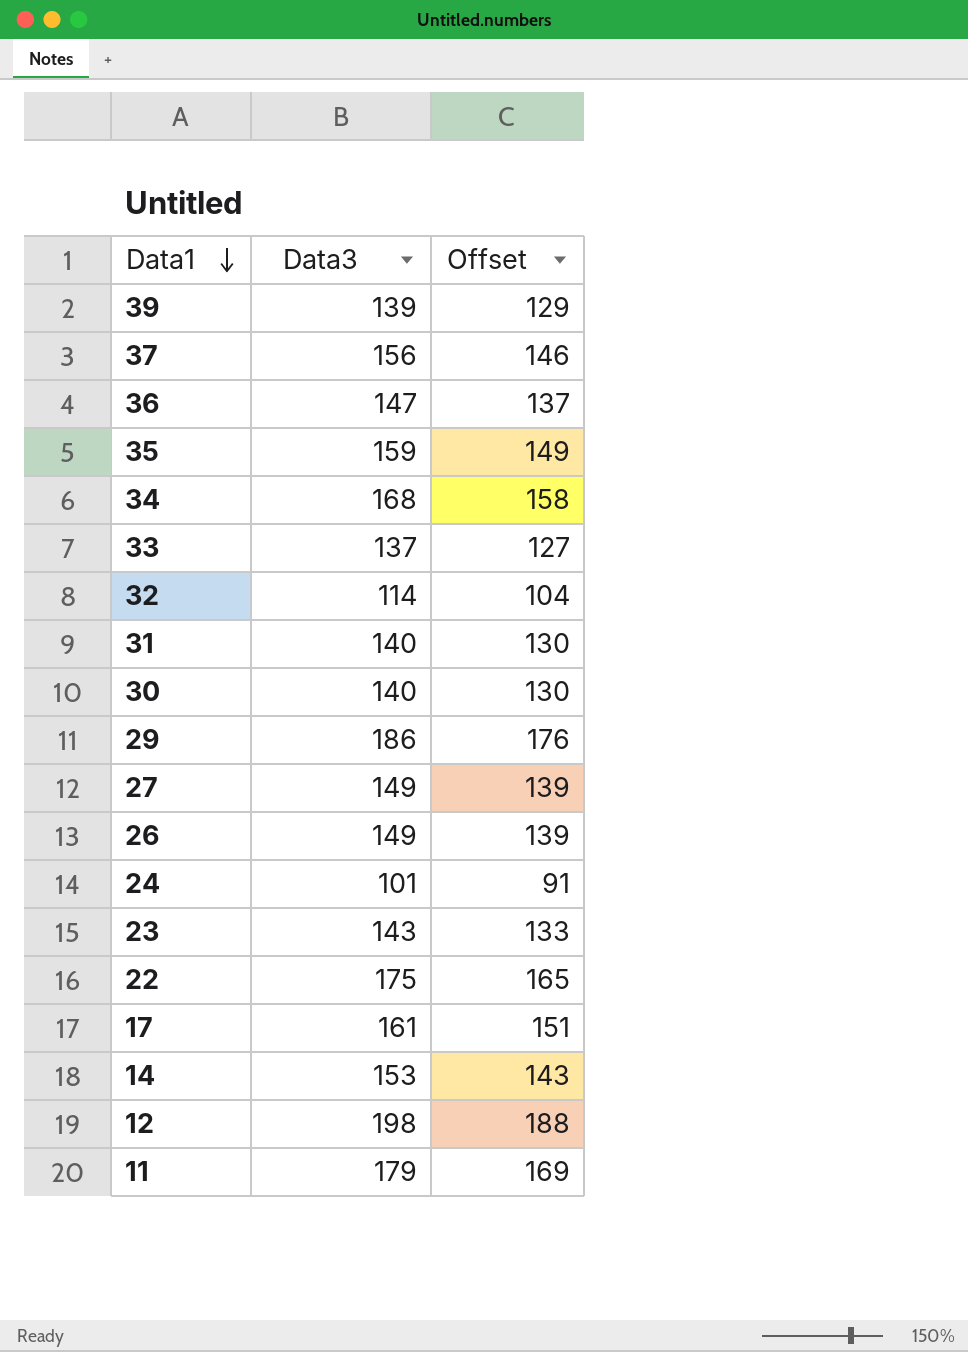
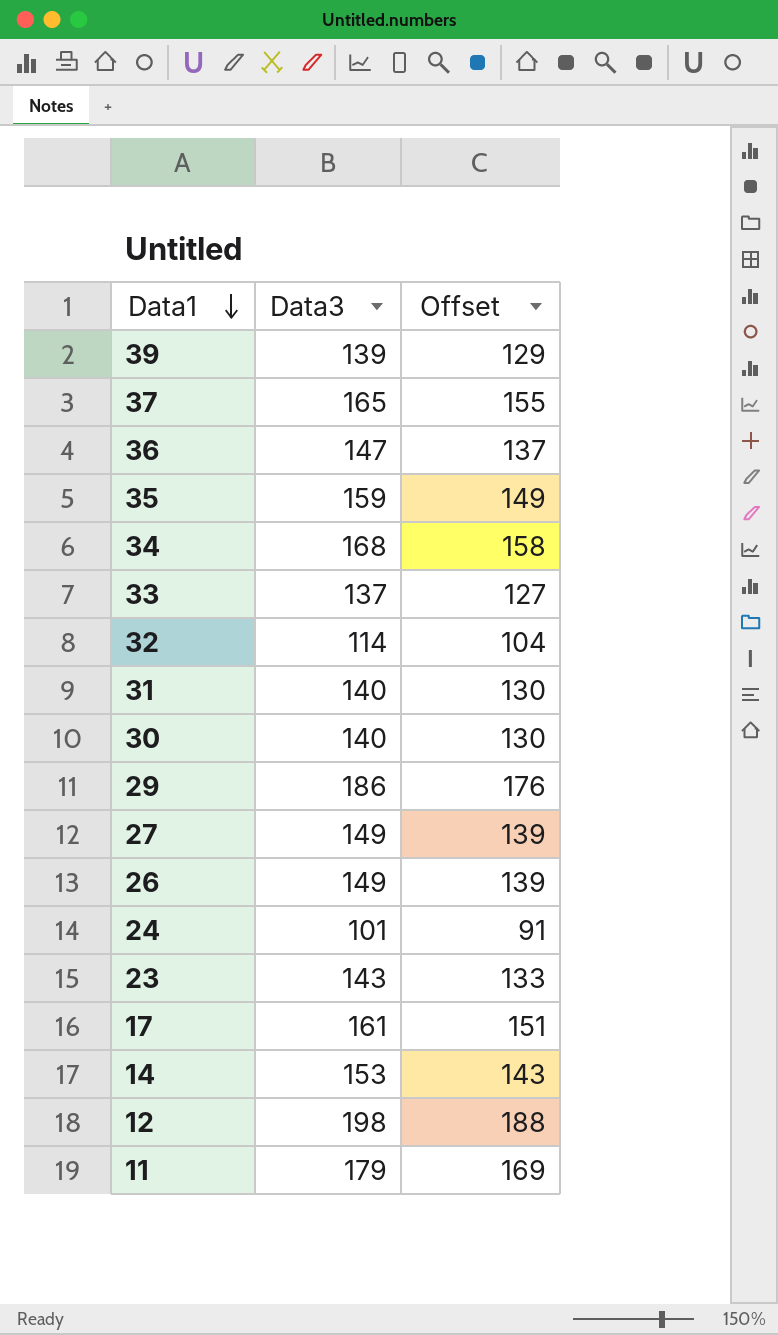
row 22: 175 | 165 -> none
37 | Data3: 156 -> 165
37 | Offset: 146 -> 155

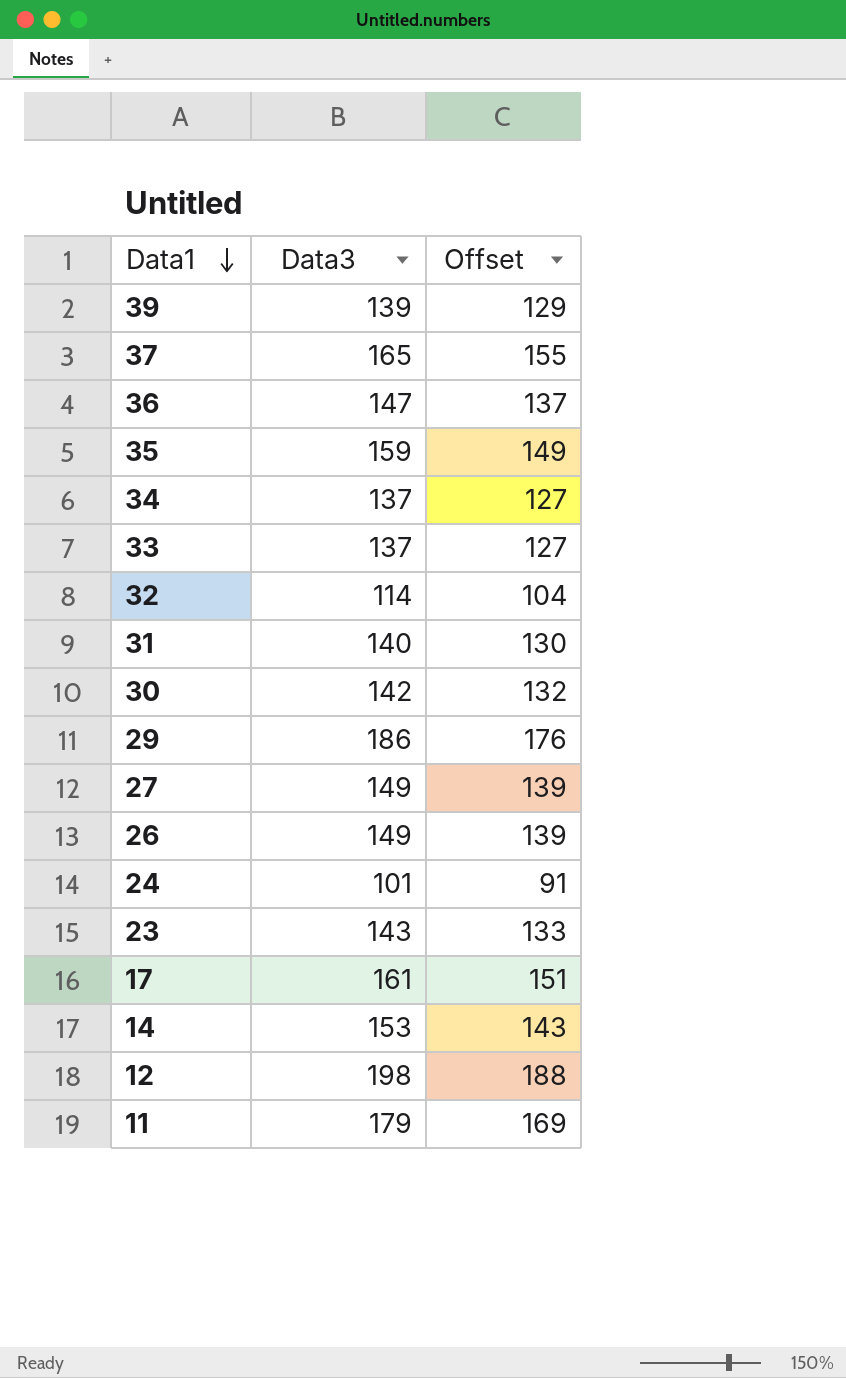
34 | Data3: 168 -> 137
34 | Offset: 158 -> 127
30 | Data3: 140 -> 142
30 | Offset: 130 -> 132

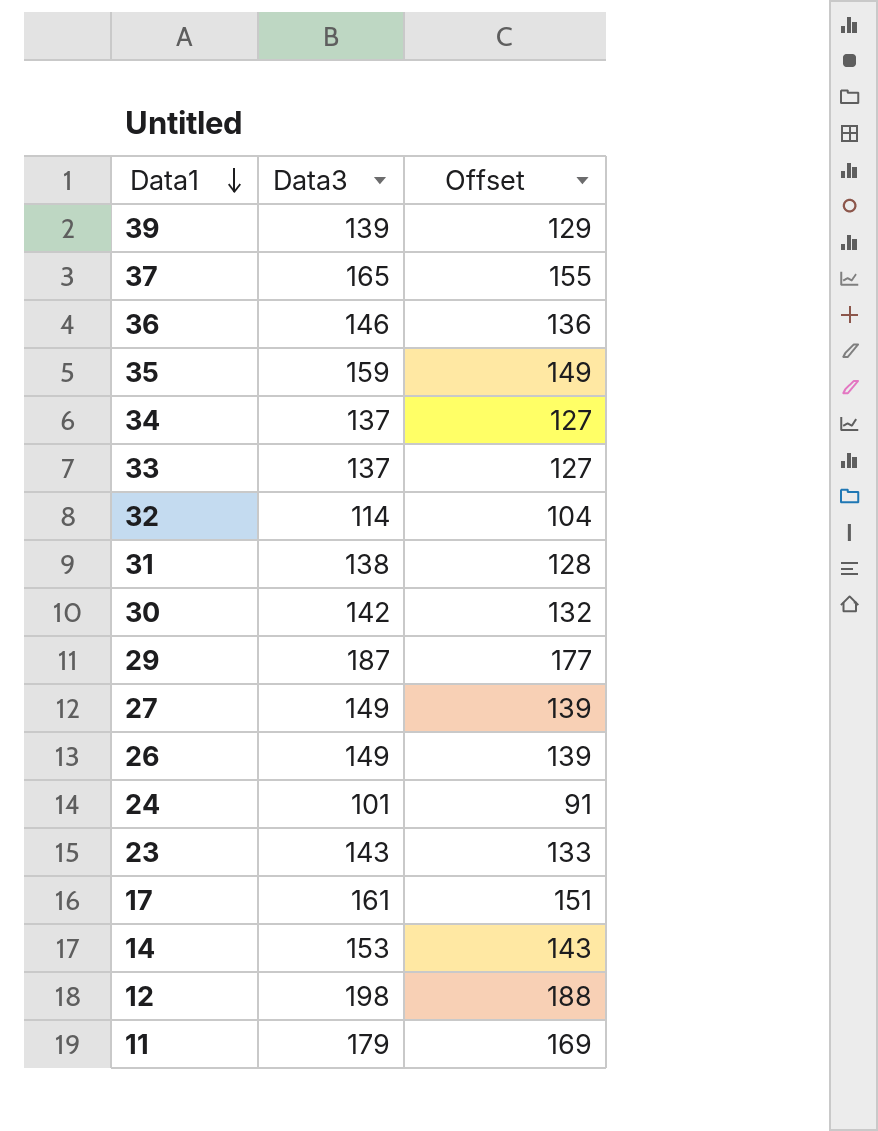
36 | Data3: 147 -> 146
36 | Offset: 137 -> 136
31 | Data3: 140 -> 138
31 | Offset: 130 -> 128
29 | Data3: 186 -> 187
29 | Offset: 176 -> 177

